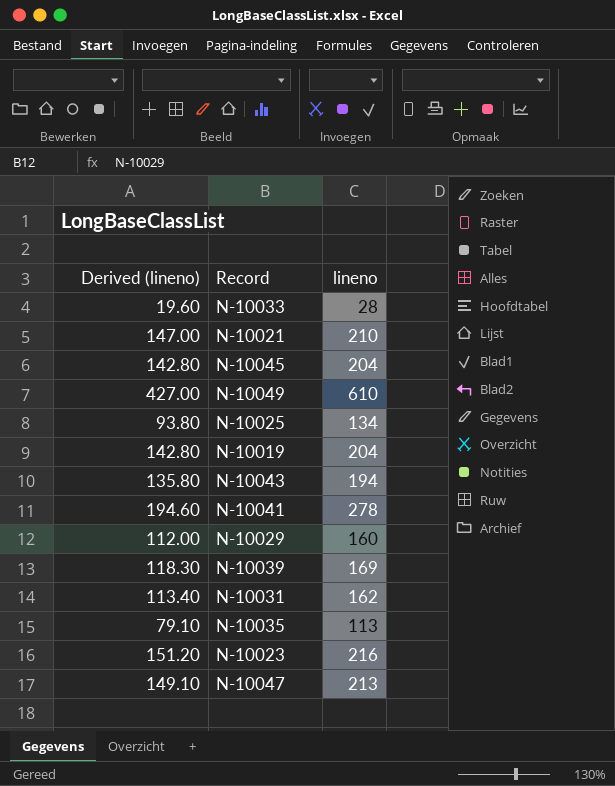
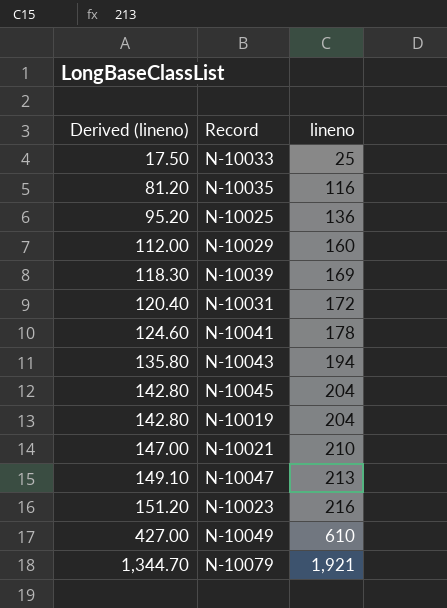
row order: none -> Derived (lineno) ascending
N-10033 | Derived (lineno): 19.60 -> 17.50
N-10033 | lineno: 28 -> 25
N-10035 | Derived (lineno): 79.10 -> 81.20
N-10035 | lineno: 113 -> 116
N-10025 | Derived (lineno): 93.80 -> 95.20
N-10025 | lineno: 134 -> 136
N-10031 | Derived (lineno): 113.40 -> 120.40
N-10031 | lineno: 162 -> 172
N-10041 | Derived (lineno): 194.60 -> 124.60
N-10041 | lineno: 278 -> 178
row N-10079: none -> 1,344.70 | 1,921

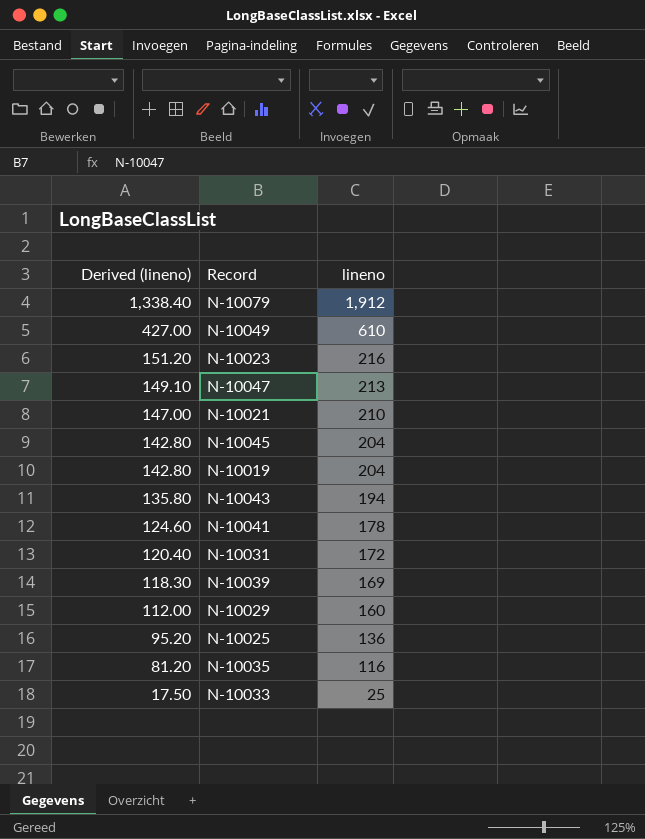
row order: Derived (lineno) ascending -> Derived (lineno) descending
N-10079 | Derived (lineno): 1,344.70 -> 1,338.40
N-10079 | lineno: 1,921 -> 1,912

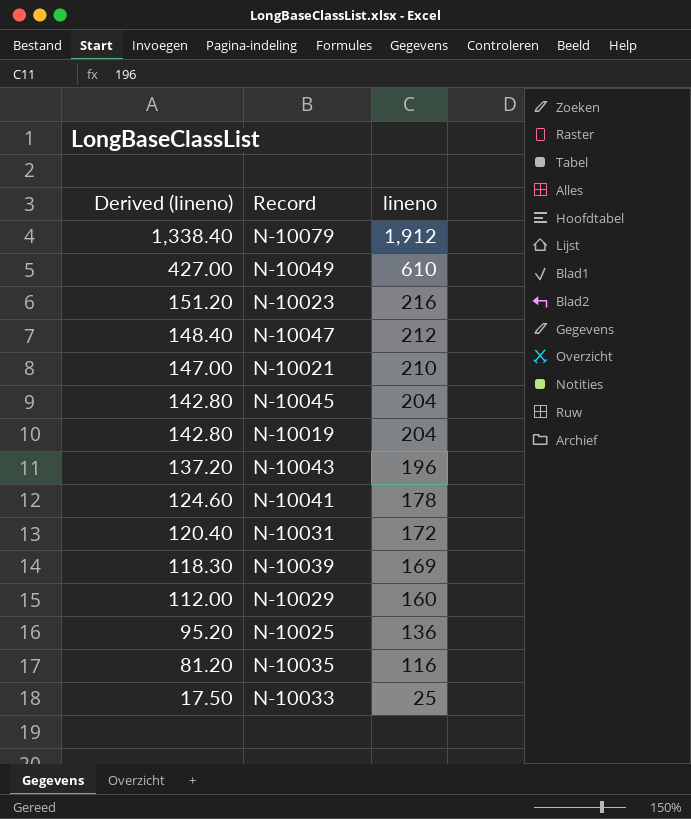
N-10047 | Derived (lineno): 149.10 -> 148.40
N-10047 | lineno: 213 -> 212
N-10043 | Derived (lineno): 135.80 -> 137.20
N-10043 | lineno: 194 -> 196

